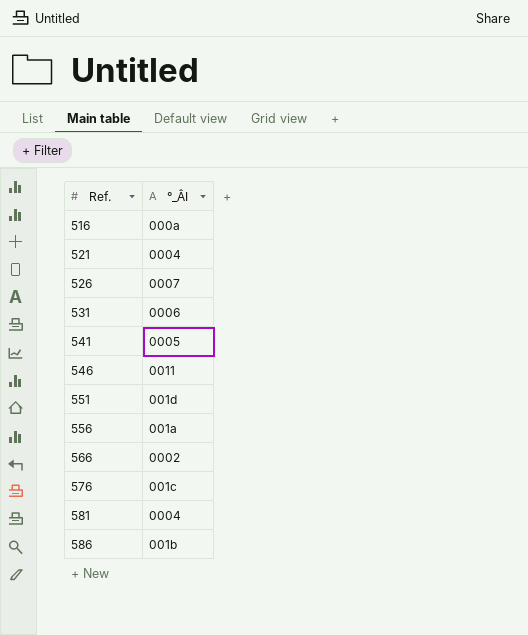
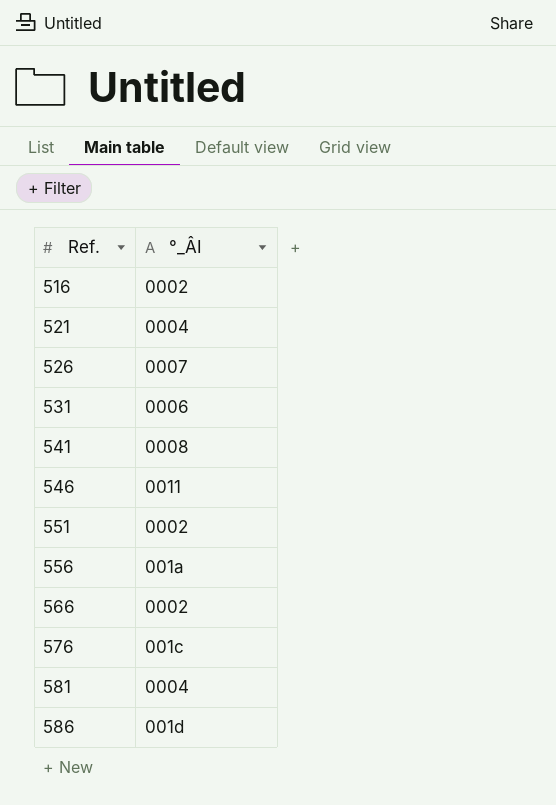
516 | °_ÂI: 000a -> 0002
541 | °_ÂI: 0005 -> 0008
551 | °_ÂI: 001d -> 0002
586 | °_ÂI: 001b -> 001d

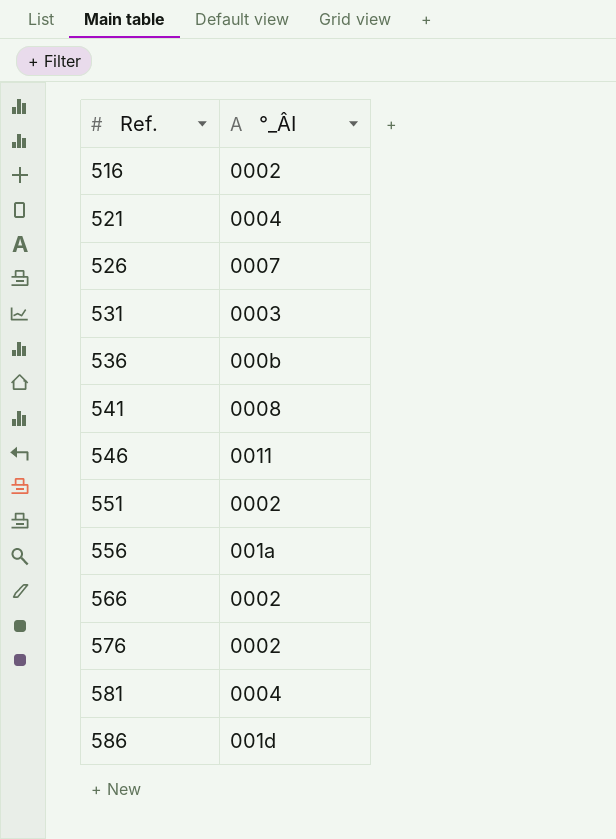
531 | °_ÂI: 0006 -> 0003
row 536: none -> 000b
576 | °_ÂI: 001c -> 0002

